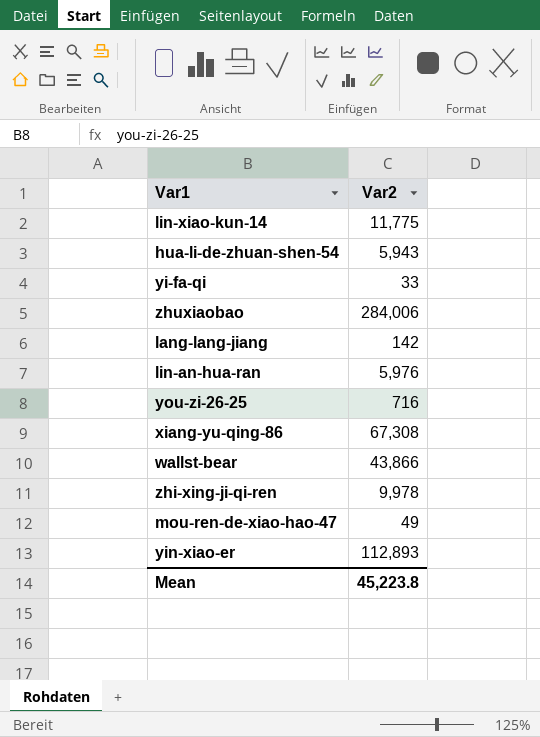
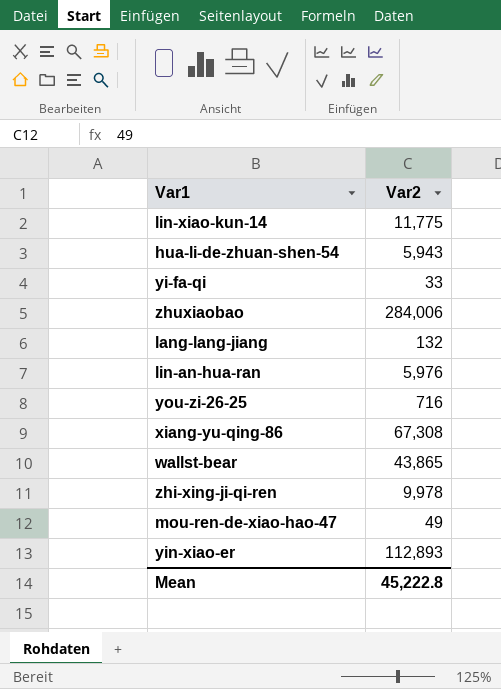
lang-lang-jiang | Var2: 142 -> 132
wallst-bear | Var2: 43,866 -> 43,865
Mean | Var2: 45,223.8 -> 45,222.8

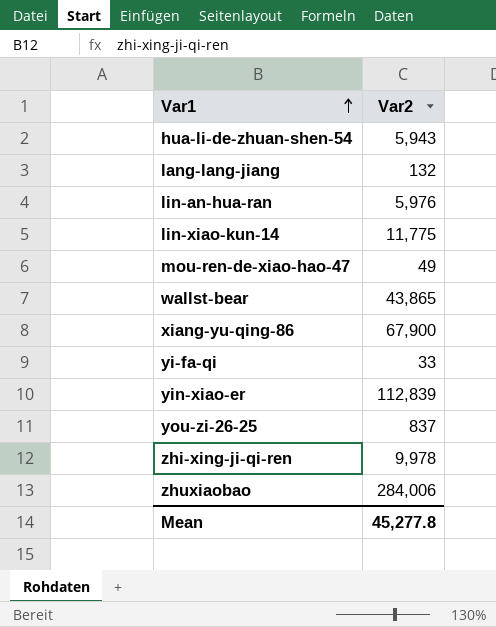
row order: none -> Var1 ascending
xiang-yu-qing-86 | Var2: 67,308 -> 67,900
yin-xiao-er | Var2: 112,893 -> 112,839
you-zi-26-25 | Var2: 716 -> 837
Mean | Var2: 45,222.8 -> 45,277.8

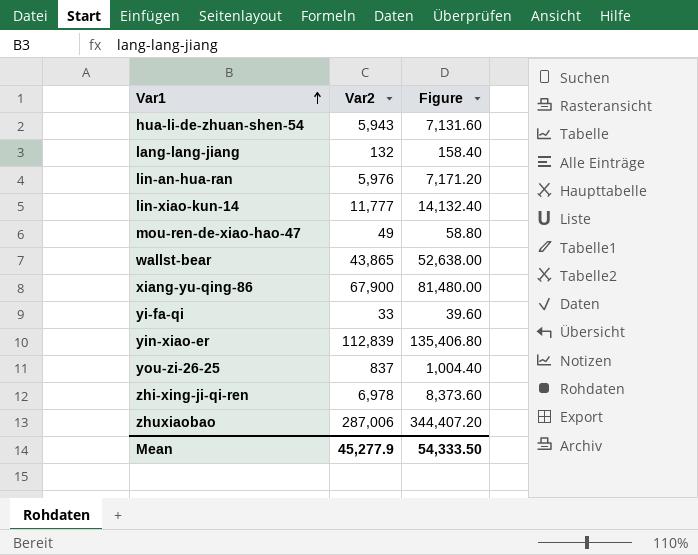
column Figure | formula: none -> [Var2] * 1.2
lin-xiao-kun-14 | Var2: 11,775 -> 11,777
zhi-xing-ji-qi-ren | Var2: 9,978 -> 6,978
zhuxiaobao | Var2: 284,006 -> 287,006
Mean | Var2: 45,277.8 -> 45,277.9

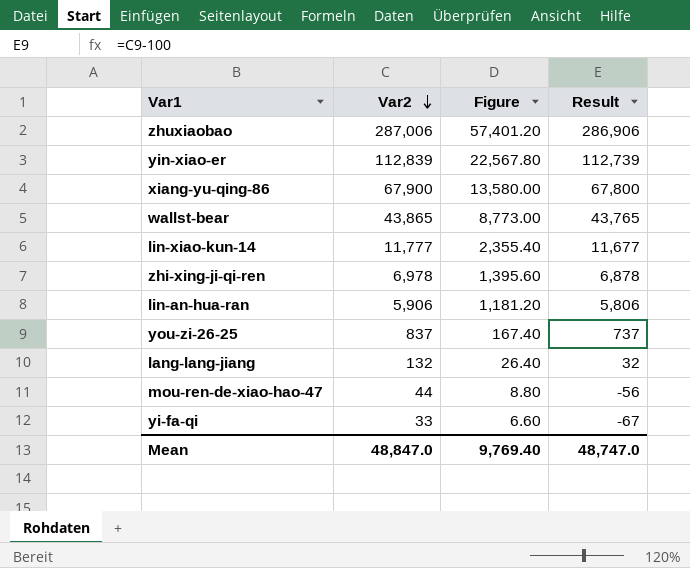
row order: Var1 ascending -> Var2 descending
column Figure | formula: [Var2] * 1.2 -> [Var2] * 0.2
column Result | formula: none -> [Var2] - 100
row hua-li-de-zhuan-shen-54: 5,943 | 7,131.60 -> none
lin-an-hua-ran | Var2: 5,976 -> 5,906
mou-ren-de-xiao-hao-47 | Var2: 49 -> 44
Mean | Var2: 45,277.9 -> 48,847.0
Mean | Figure: 54,333.50 -> 9,769.40

